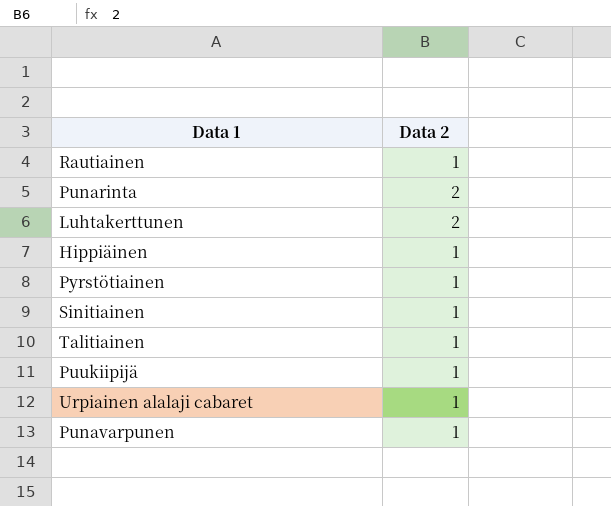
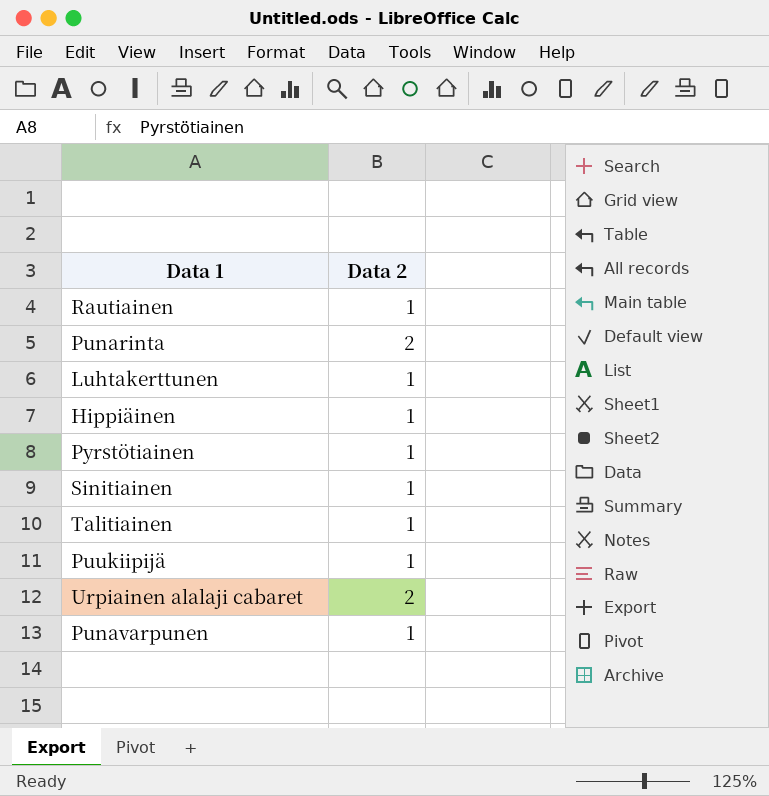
Luhtakerttunen | Data 2: 2 -> 1
Urpiainen alalaji cabaret | Data 2: 1 -> 2

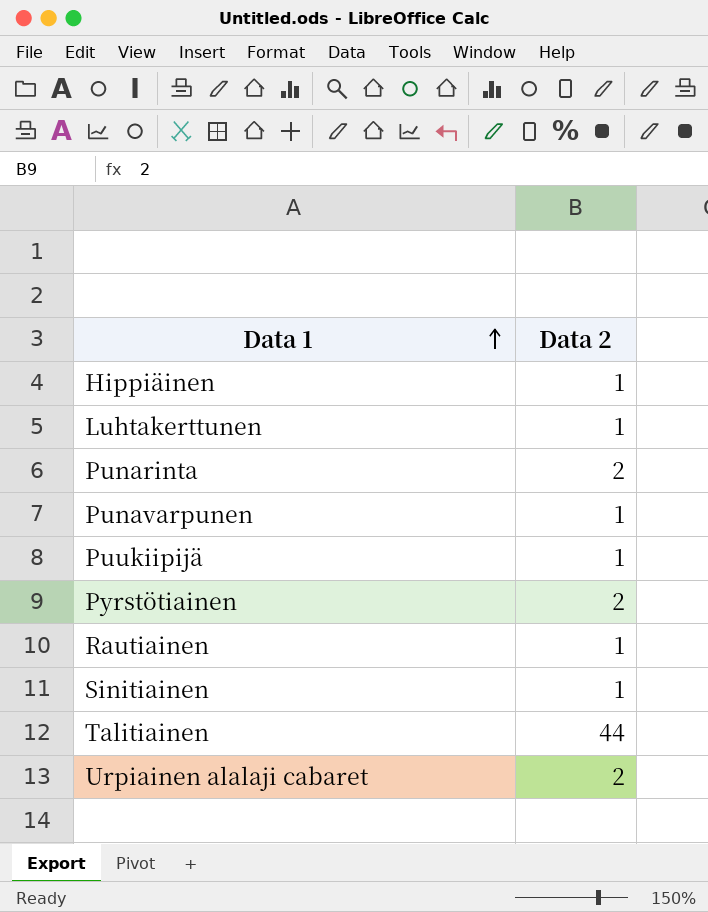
row order: none -> Data 1 ascending
Pyrstötiainen | Data 2: 1 -> 2
Talitiainen | Data 2: 1 -> 44

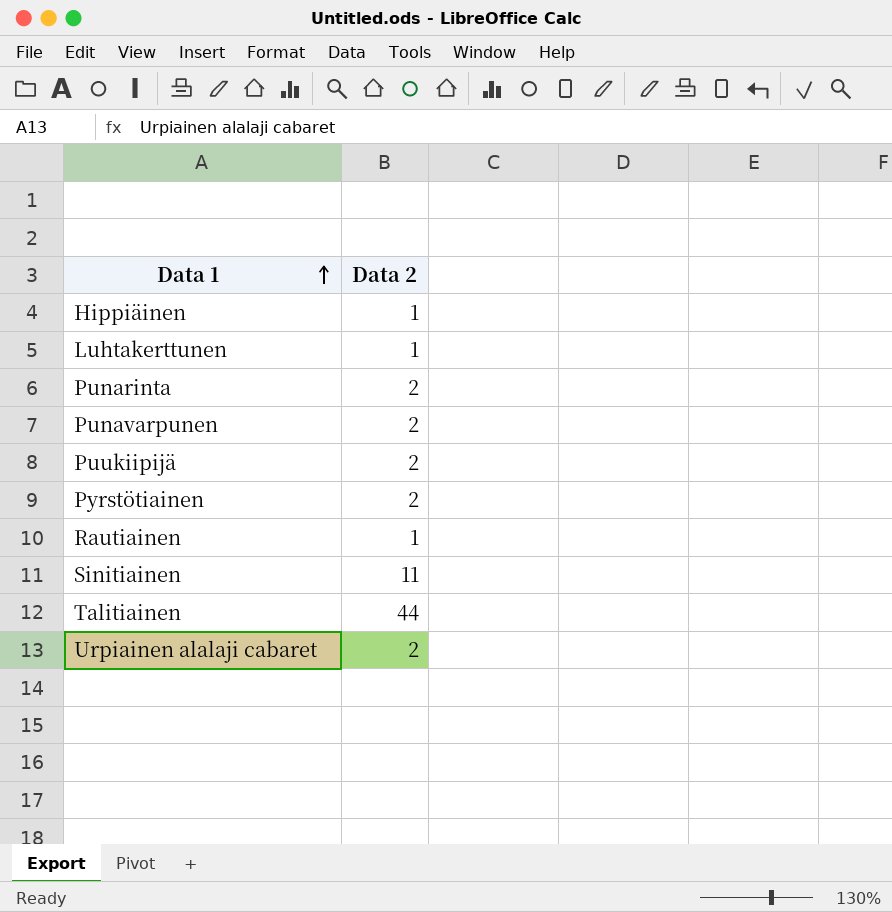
Punavarpunen | Data 2: 1 -> 2
Puukiipijä | Data 2: 1 -> 2
Sinitiainen | Data 2: 1 -> 11

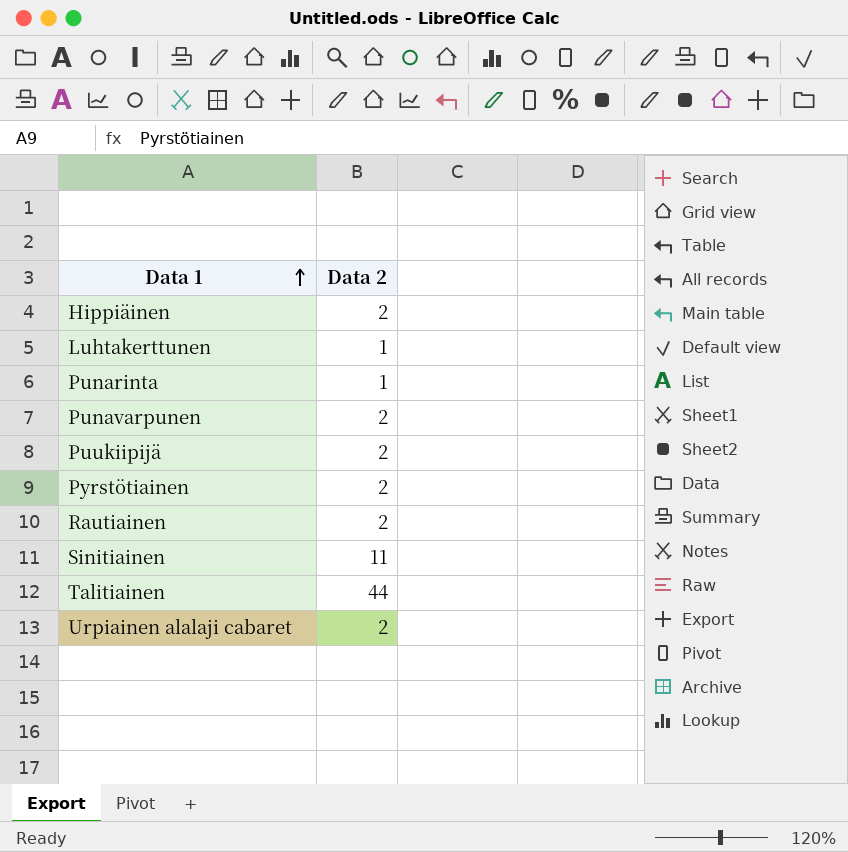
Hippiäinen | Data 2: 1 -> 2
Punarinta | Data 2: 2 -> 1
Rautiainen | Data 2: 1 -> 2

